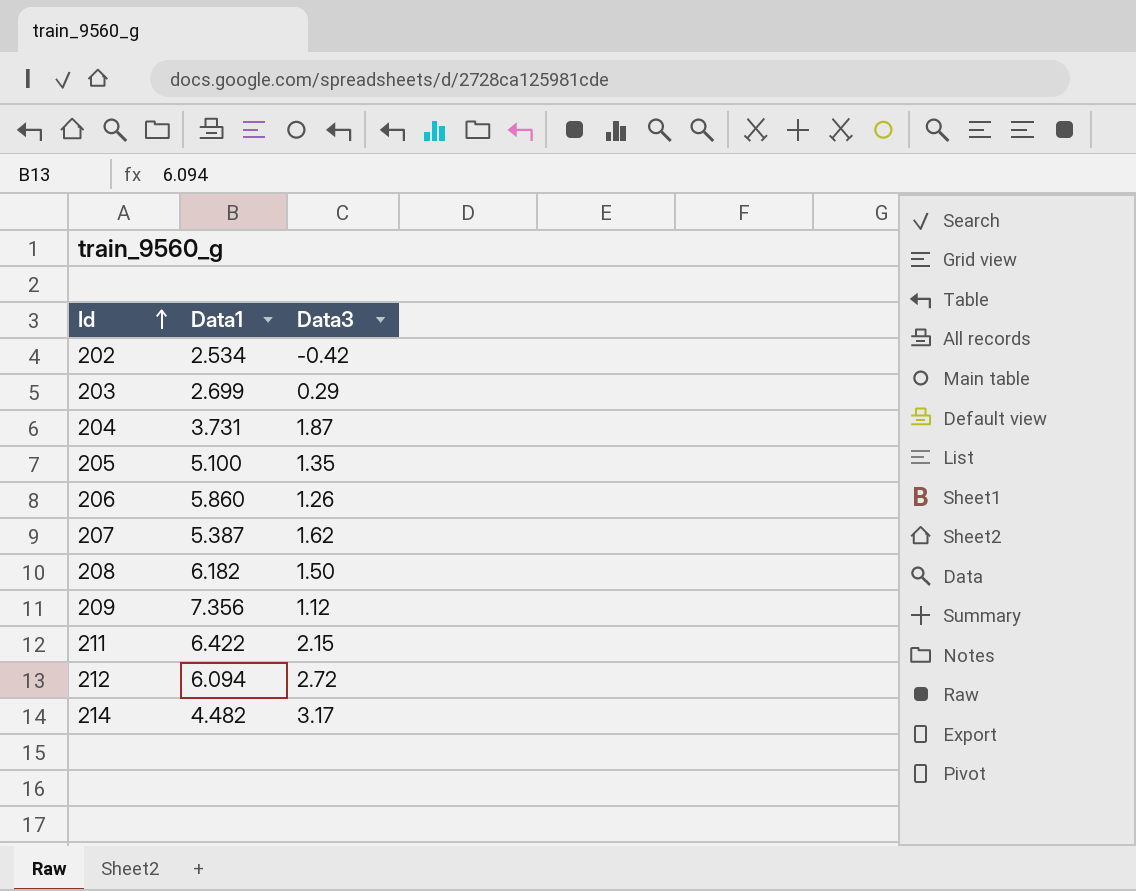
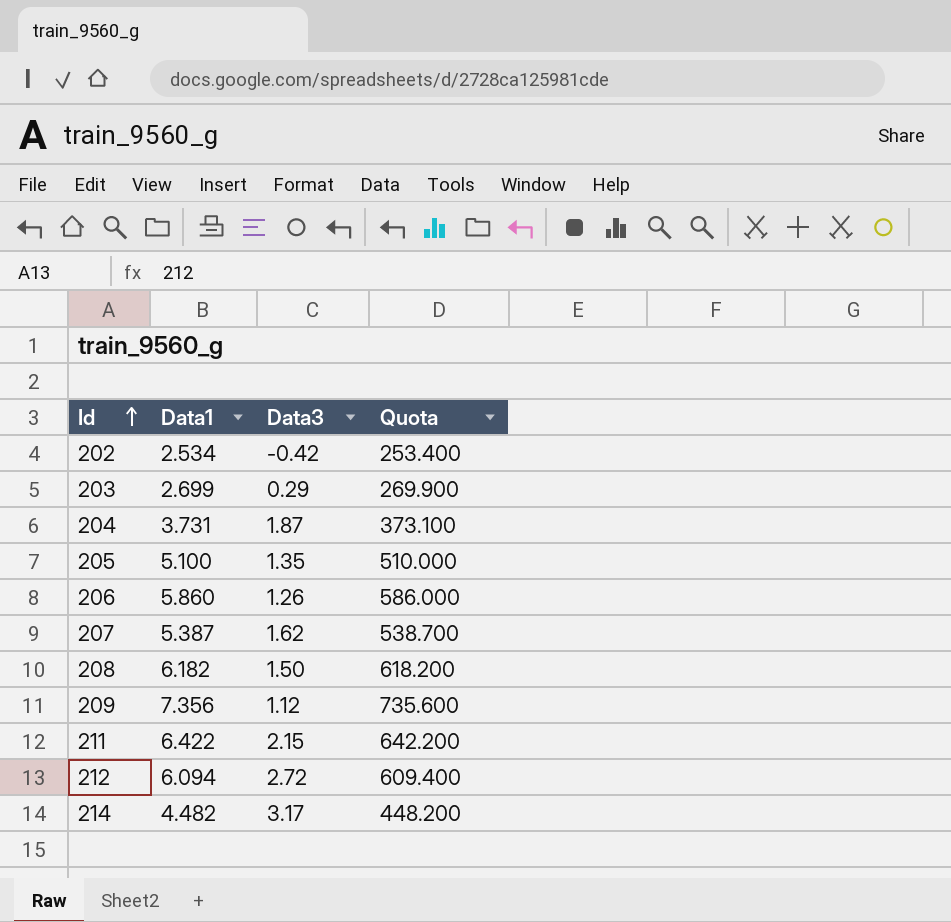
column Quota | formula: none -> [Data1] * 100

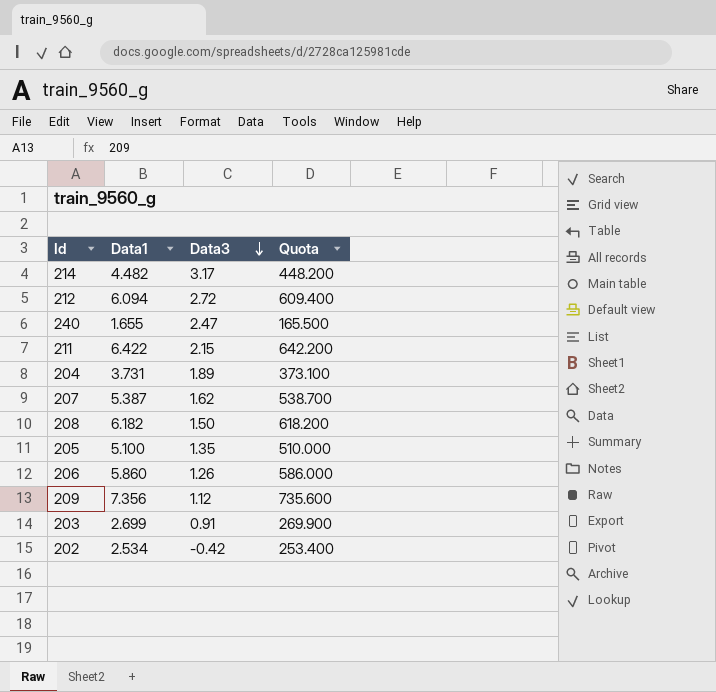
row order: Id ascending -> Data3 descending
row 240: none -> 1.655 | 2.47 | 165.500
204 | Data3: 1.87 -> 1.89
203 | Data3: 0.29 -> 0.91

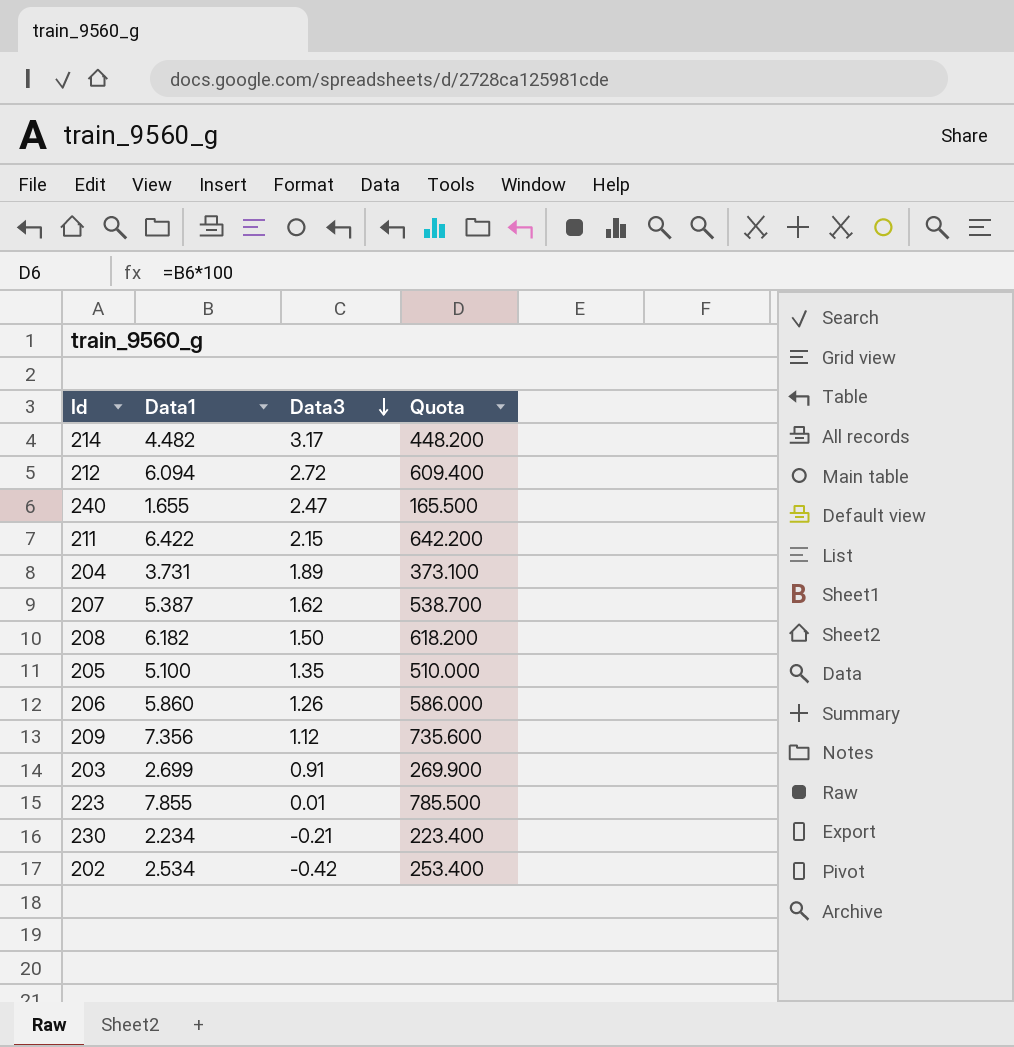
row 223: none -> 7.855 | 0.01 | 785.500
row 230: none -> 2.234 | -0.21 | 223.400

